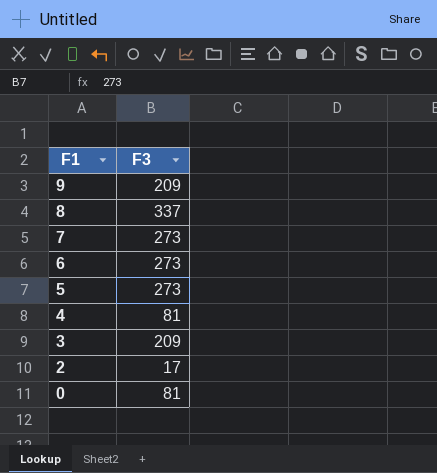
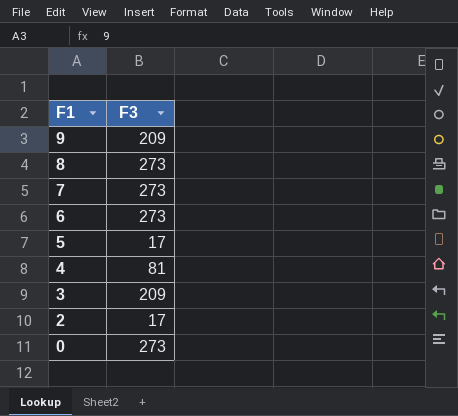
8 | F3: 337 -> 273
5 | F3: 273 -> 17
0 | F3: 81 -> 273

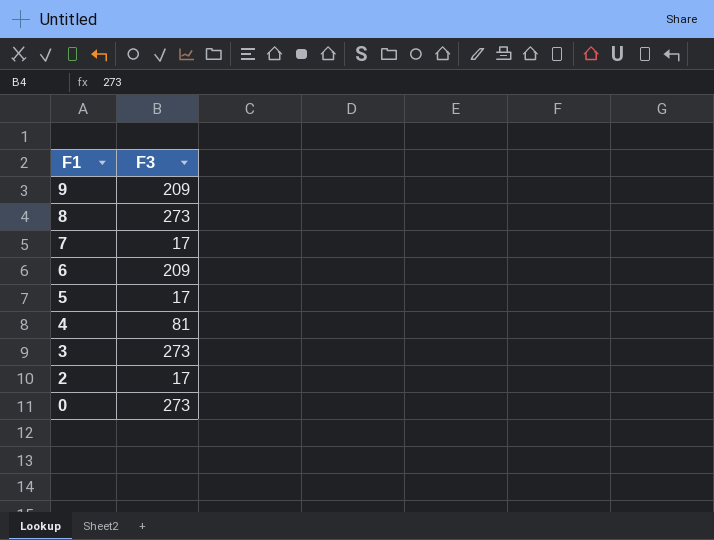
7 | F3: 273 -> 17
6 | F3: 273 -> 209
3 | F3: 209 -> 273

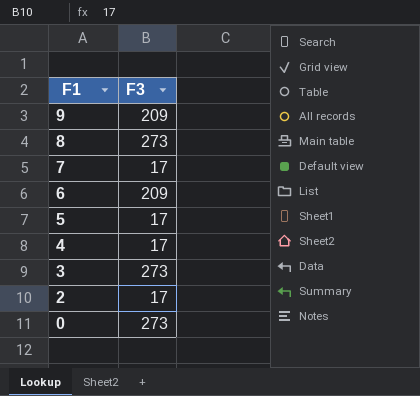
4 | F3: 81 -> 17

